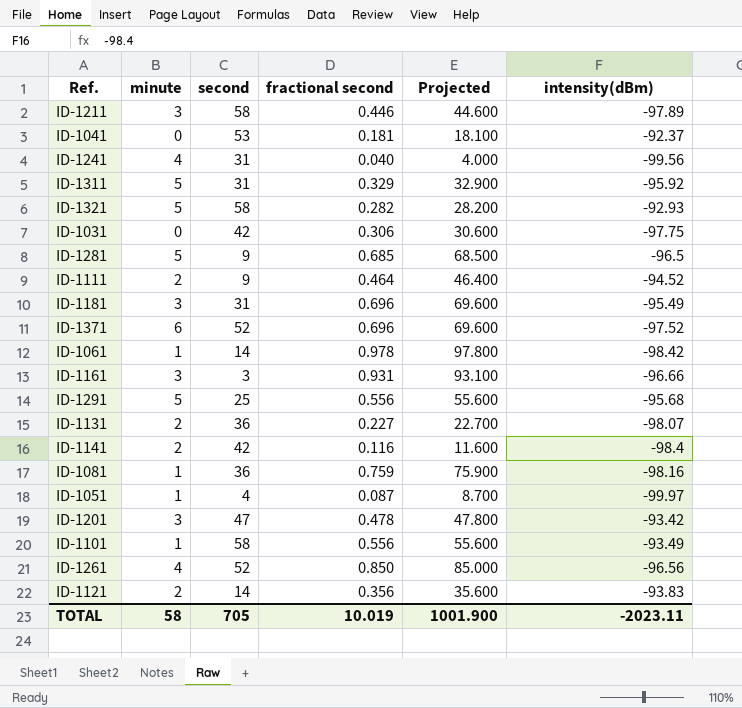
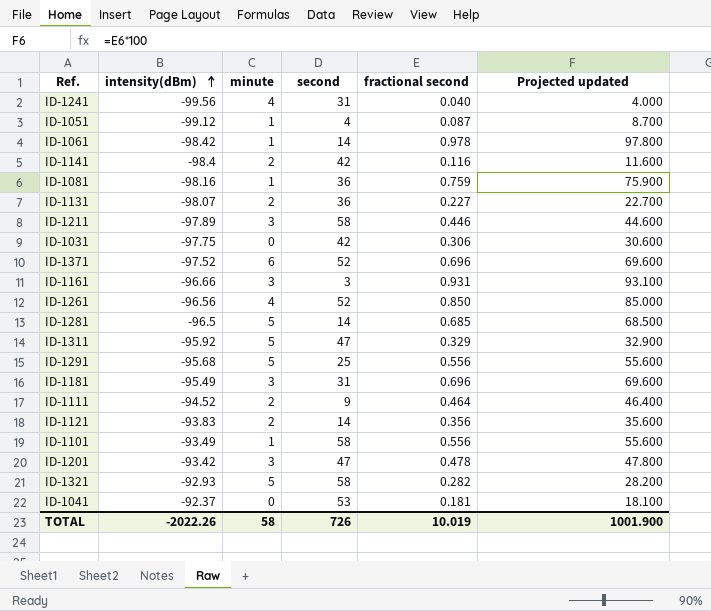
row order: none -> intensity(dBm) ascending
column intensity(dBm) | position: 6 -> 2
column name: Projected -> Projected updated
ID-1051 | intensity(dBm): -99.97 -> -99.12
ID-1281 | second: 9 -> 14
ID-1311 | second: 31 -> 47
TOTAL | intensity(dBm): -2023.11 -> -2022.26
TOTAL | second: 705 -> 726

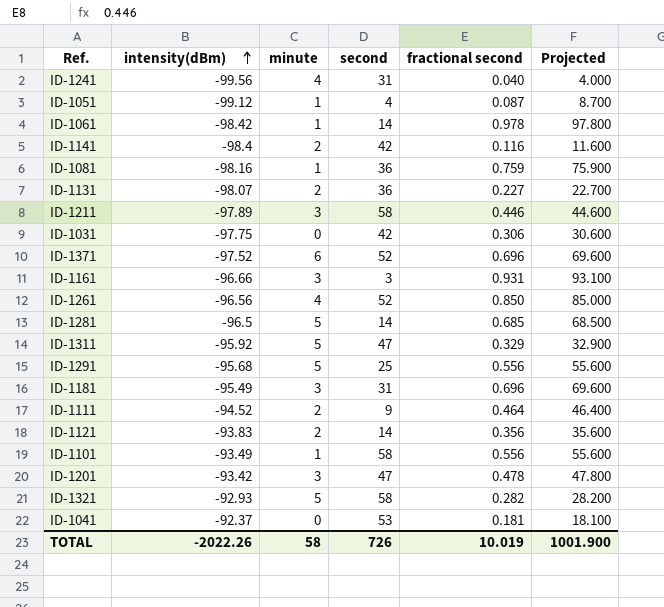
column name: Projected updated -> Projected

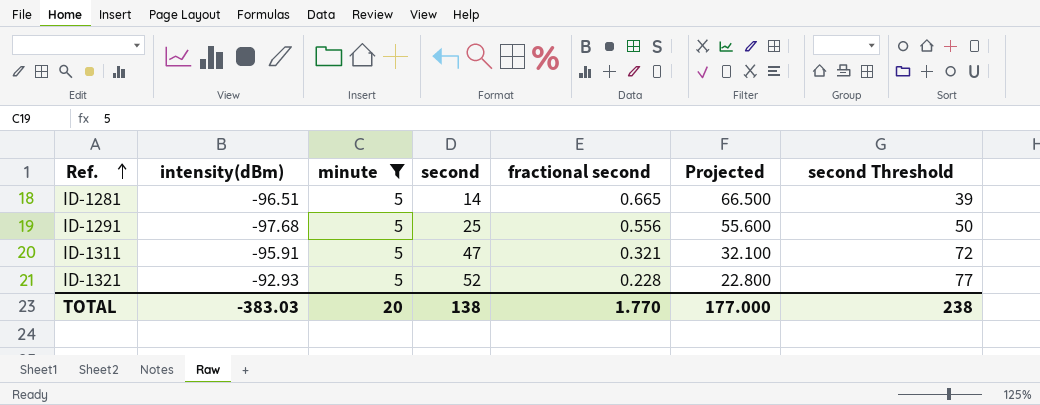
filter: none -> minute = 5
row order: intensity(dBm) ascending -> Ref. ascending
column second Threshold | formula: none -> [second] + 25
ID-1281 | intensity(dBm): -96.5 -> -96.51
ID-1281 | fractional second: 0.685 -> 0.665
ID-1281 | Projected: 68.500 -> 66.500
ID-1291 | intensity(dBm): -95.68 -> -97.68
ID-1311 | intensity(dBm): -95.92 -> -95.91
ID-1311 | fractional second: 0.329 -> 0.321
ID-1311 | Projected: 32.900 -> 32.100
ID-1321 | second: 58 -> 52
ID-1321 | fractional second: 0.282 -> 0.228
ID-1321 | Projected: 28.200 -> 22.800
TOTAL | intensity(dBm): -2022.26 -> -383.03
TOTAL | minute: 58 -> 20
TOTAL | second: 726 -> 138
TOTAL | fractional second: 10.019 -> 1.770
TOTAL | Projected: 1001.900 -> 177.000

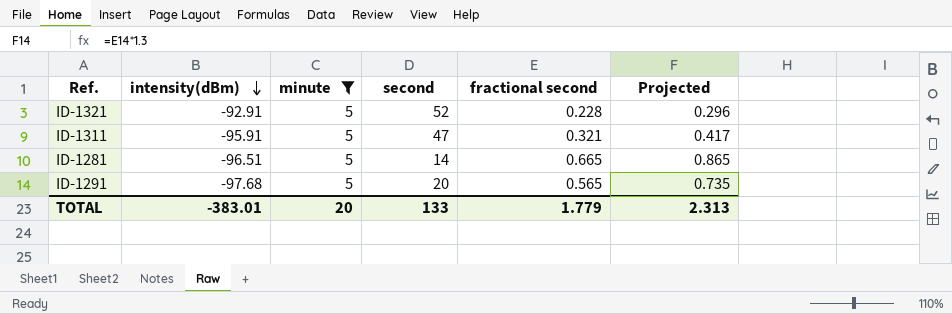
row order: Ref. ascending -> intensity(dBm) descending
column second Threshold | formula: [second] + 25 -> none
column Projected | formula: [fractional second] * 100 -> [fractional second] * 1.3
ID-1321 | intensity(dBm): -92.93 -> -92.91
ID-1291 | second: 25 -> 20
ID-1291 | fractional second: 0.556 -> 0.565
TOTAL | intensity(dBm): -383.03 -> -383.01
TOTAL | second: 138 -> 133
TOTAL | fractional second: 1.770 -> 1.779
TOTAL | Projected: 177.000 -> 2.313

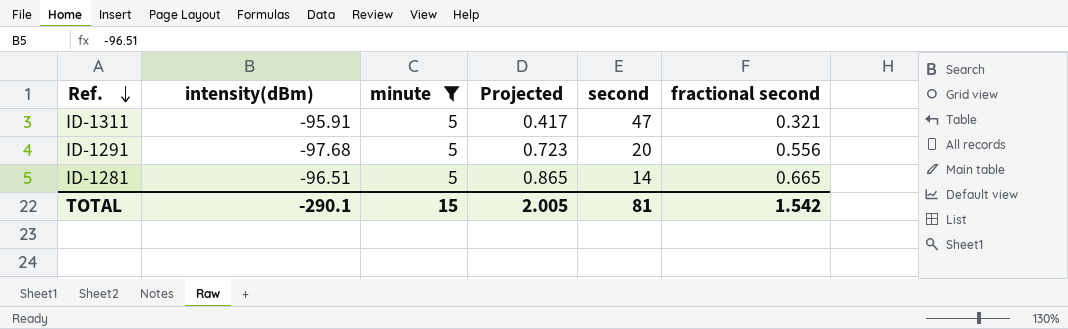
row order: intensity(dBm) descending -> Ref. descending
column Projected | position: 6 -> 4
row ID-1321: -92.91 | 5 | 52 | 0.228 | 0.296 -> none
ID-1291 | Projected: 0.735 -> 0.723
ID-1291 | fractional second: 0.565 -> 0.556
TOTAL | intensity(dBm): -383.01 -> -290.1
TOTAL | minute: 20 -> 15
TOTAL | Projected: 2.313 -> 2.005
TOTAL | second: 133 -> 81
TOTAL | fractional second: 1.779 -> 1.542

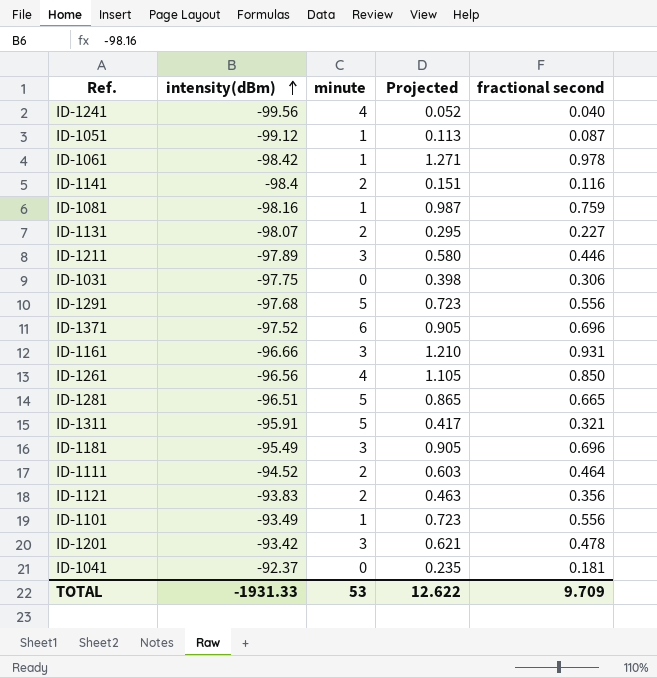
filter: minute = 5 -> none
row order: Ref. descending -> intensity(dBm) ascending
column second | position: 5 -> none
TOTAL | intensity(dBm): -290.1 -> -1931.33
TOTAL | minute: 15 -> 53
TOTAL | Projected: 2.005 -> 12.622
TOTAL | fractional second: 1.542 -> 9.709

